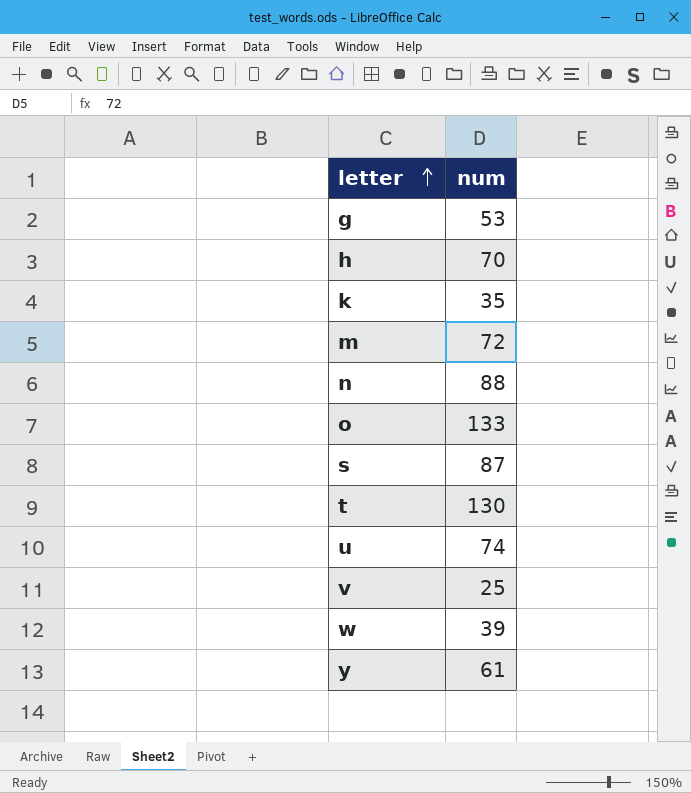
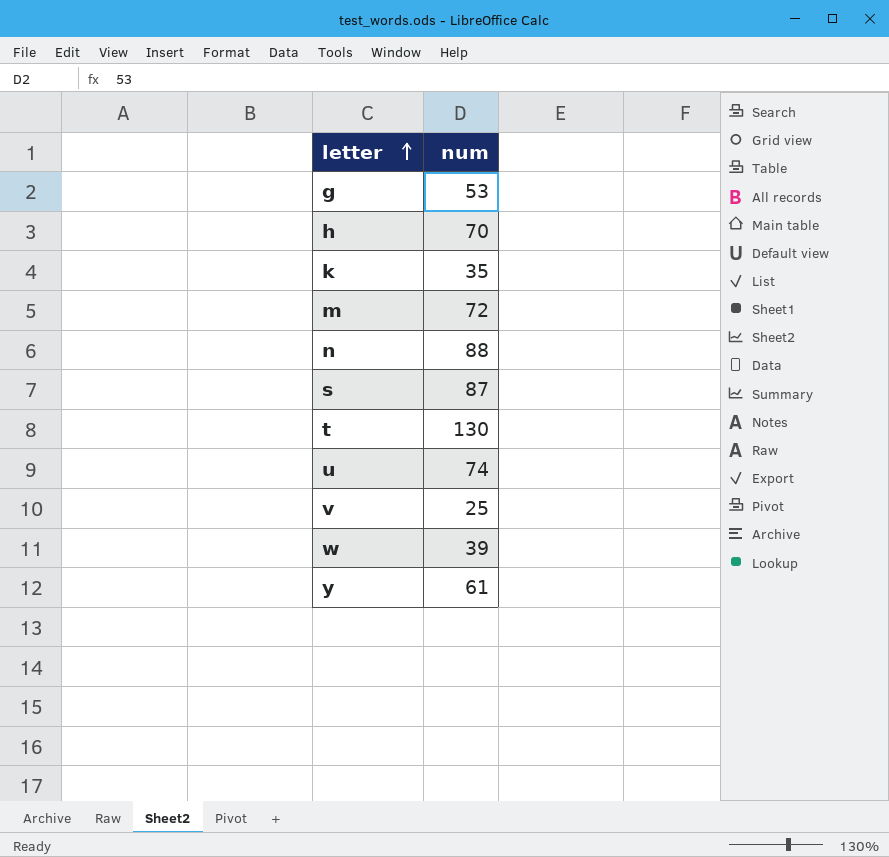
row o: 133 -> none

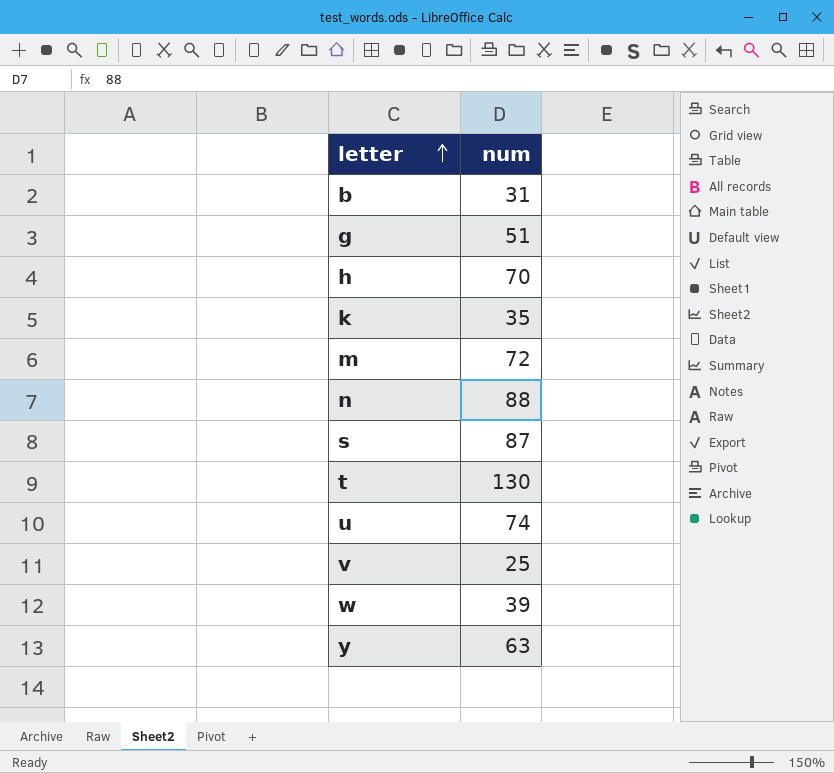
row b: none -> 31
g | num: 53 -> 51
y | num: 61 -> 63

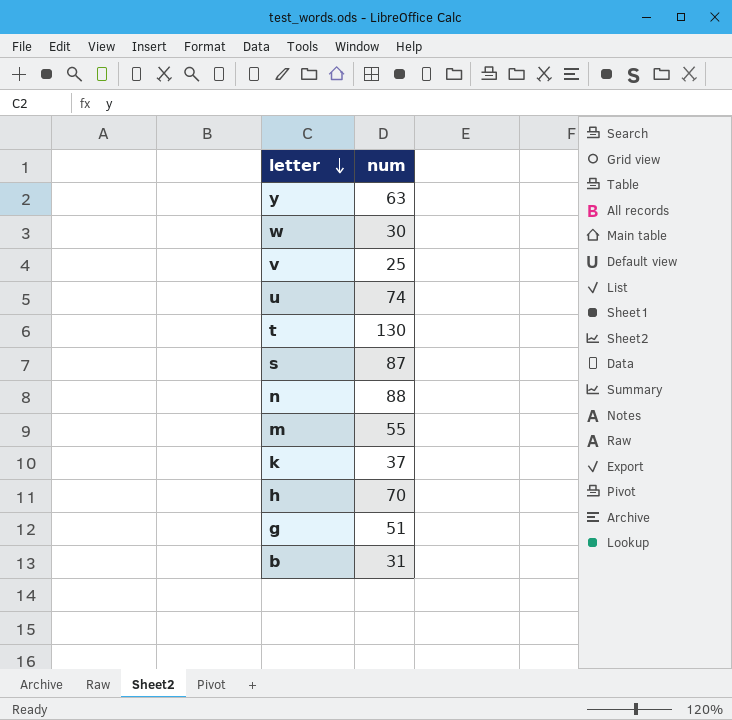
row order: letter ascending -> letter descending
w | num: 39 -> 30
m | num: 72 -> 55
k | num: 35 -> 37

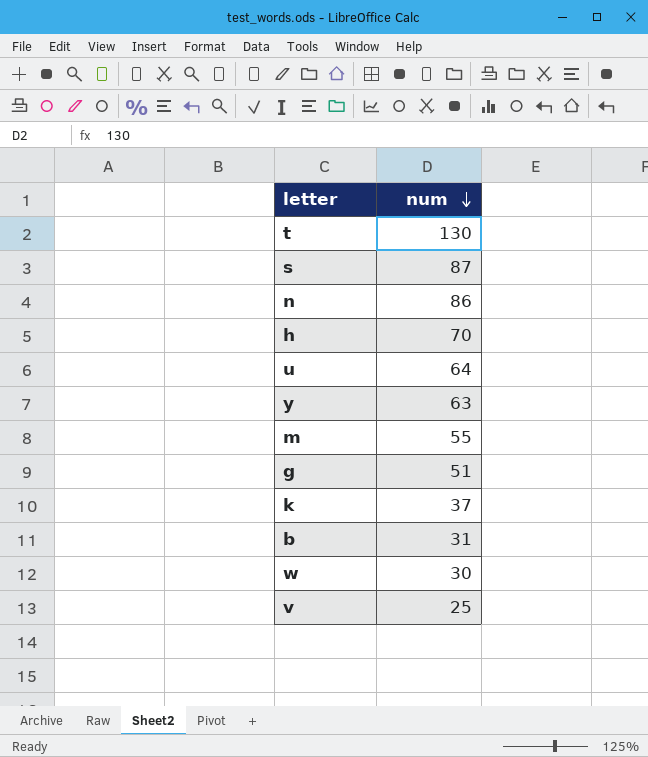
row order: letter descending -> num descending
n | num: 88 -> 86
u | num: 74 -> 64

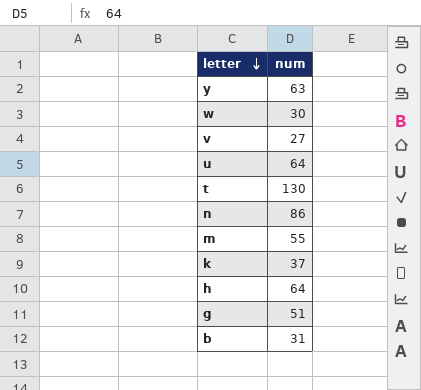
row order: num descending -> letter descending
row s: 87 -> none
v | num: 25 -> 27
h | num: 70 -> 64

